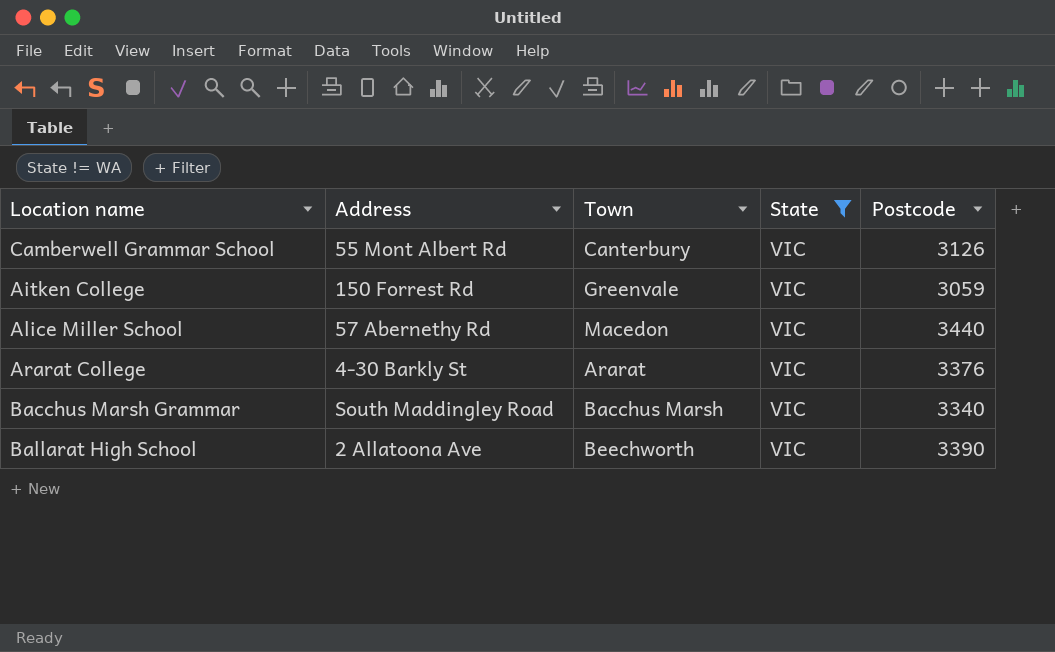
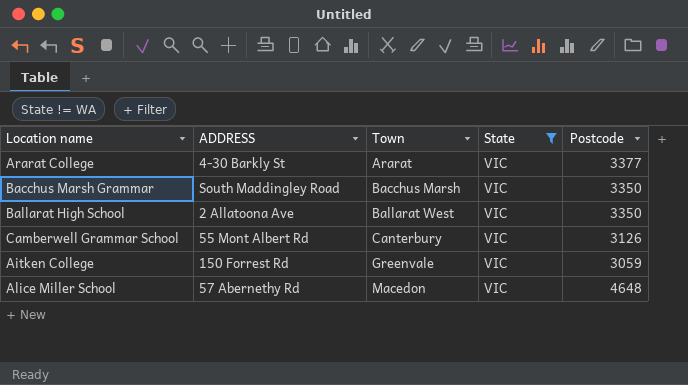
row order: none -> Town ascending
column name: Address -> ADDRESS
Ararat College | Postcode: 3376 -> 3377
Bacchus Marsh Grammar | Postcode: 3340 -> 3350
Ballarat High School | Town: Beechworth -> Ballarat West
Ballarat High School | Postcode: 3390 -> 3350
Alice Miller School | Postcode: 3440 -> 4648

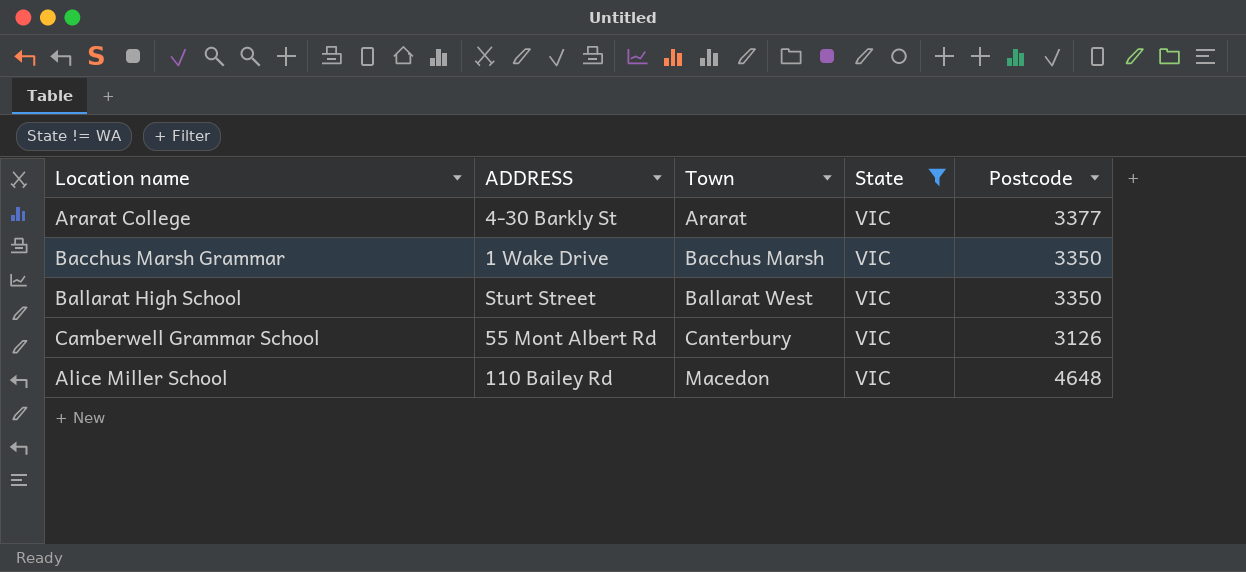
row Aitken College: 150 Forrest Rd | Greenvale | VIC | 3059 -> none
Bacchus Marsh Grammar | ADDRESS: South Maddingley Road -> 1 Wake Drive
Ballarat High School | ADDRESS: 2 Allatoona Ave -> Sturt Street
Alice Miller School | ADDRESS: 57 Abernethy Rd -> 110 Bailey Rd

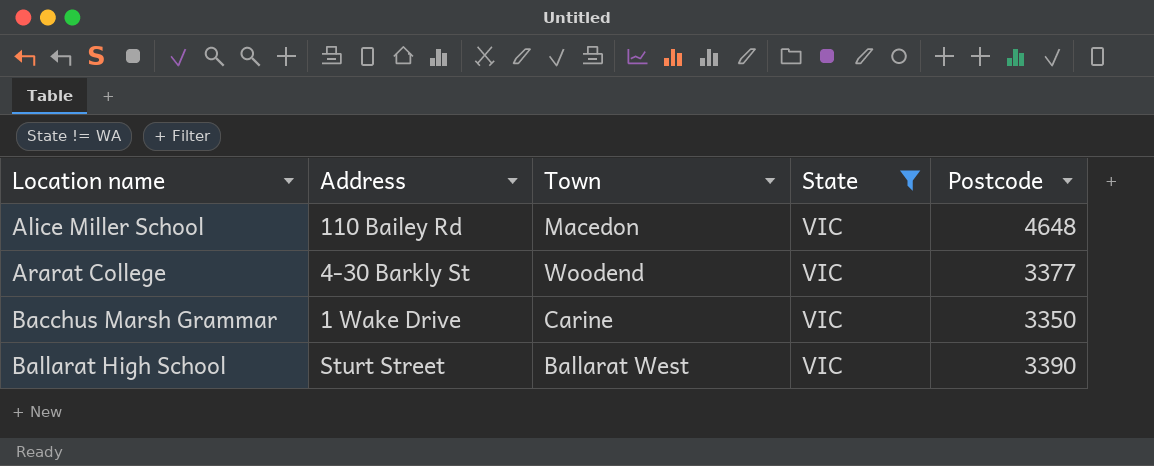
row order: Town ascending -> Location name ascending
column name: ADDRESS -> Address
row Camberwell Grammar School: 55 Mont Albert Rd | Canterbury | VIC | 3126 -> none
Ararat College | Town: Ararat -> Woodend
Bacchus Marsh Grammar | Town: Bacchus Marsh -> Carine
Ballarat High School | Postcode: 3350 -> 3390

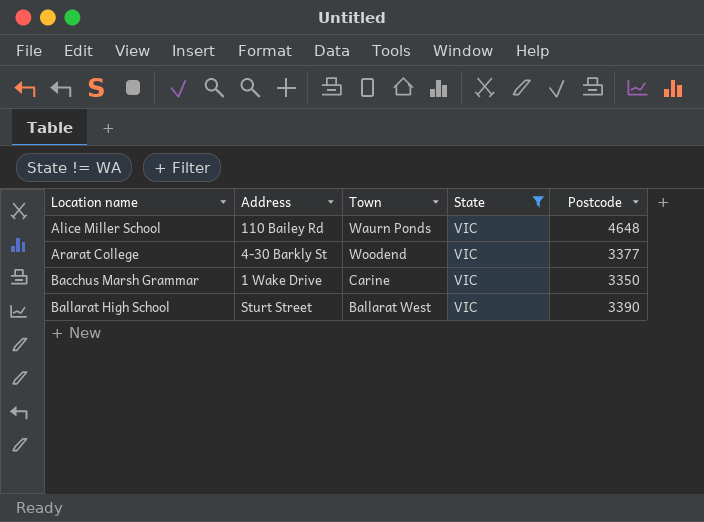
Alice Miller School | Town: Macedon -> Waurn Ponds

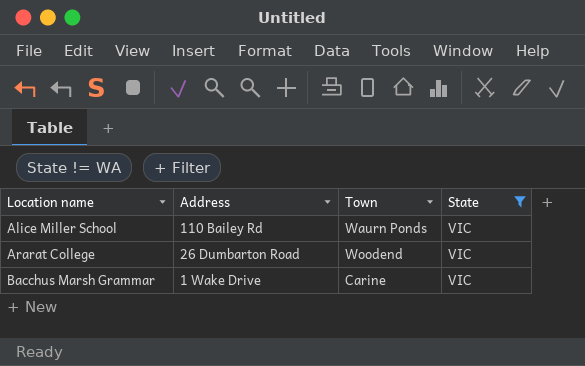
column Postcode | position: 5 -> none
row Ballarat High School: Sturt Street | Ballarat West | VIC | 3390 -> none
Ararat College | Address: 4-30 Barkly St -> 26 Dumbarton Road

